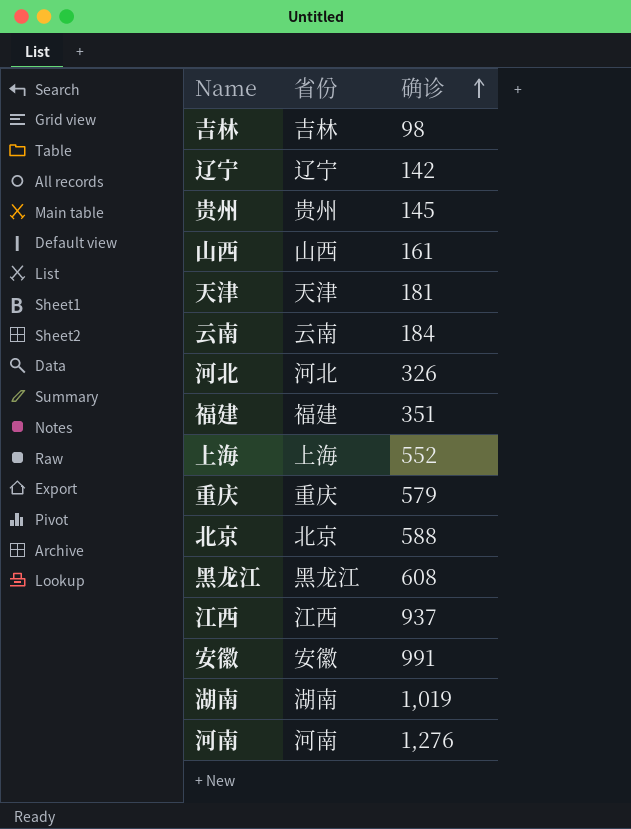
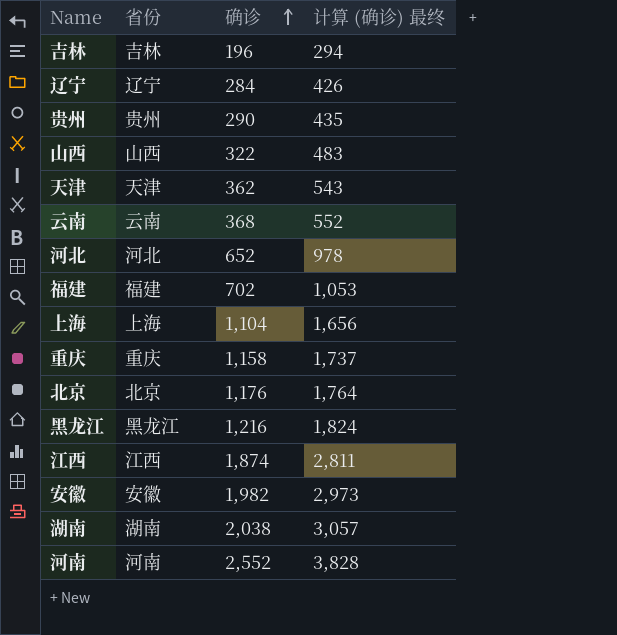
column 计算 (确诊) 最终 | formula: none -> [确诊] * 1.5
吉林 | 确诊: 98 -> 196
辽宁 | 确诊: 142 -> 284
贵州 | 确诊: 145 -> 290
山西 | 确诊: 161 -> 322
天津 | 确诊: 181 -> 362
云南 | 确诊: 184 -> 368
河北 | 确诊: 326 -> 652
福建 | 确诊: 351 -> 702
上海 | 确诊: 552 -> 1,104
重庆 | 确诊: 579 -> 1,158
北京 | 确诊: 588 -> 1,176
黑龙江 | 确诊: 608 -> 1,216
江西 | 确诊: 937 -> 1,874
安徽 | 确诊: 991 -> 1,982
湖南 | 确诊: 1,019 -> 2,038
河南 | 确诊: 1,276 -> 2,552

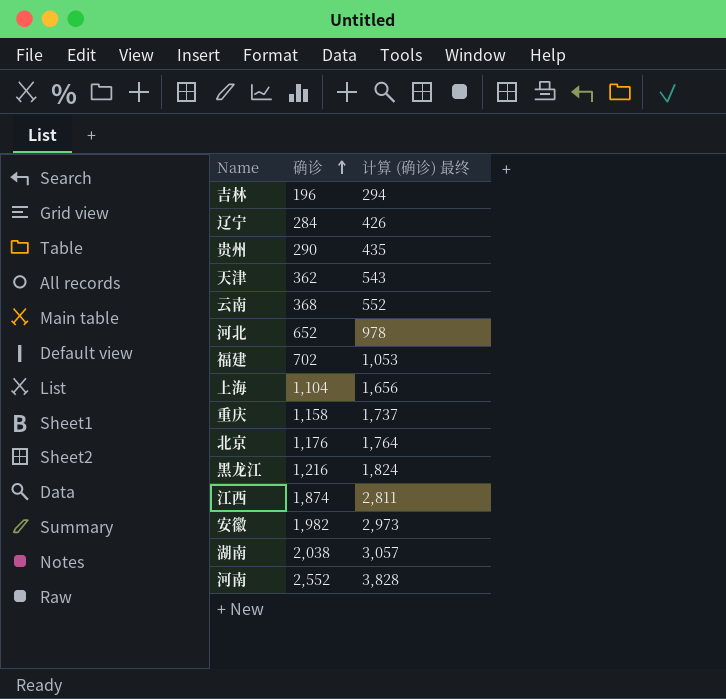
column 省份 | position: 2 -> none
row 山西: 山西 | 322 | 483 -> none

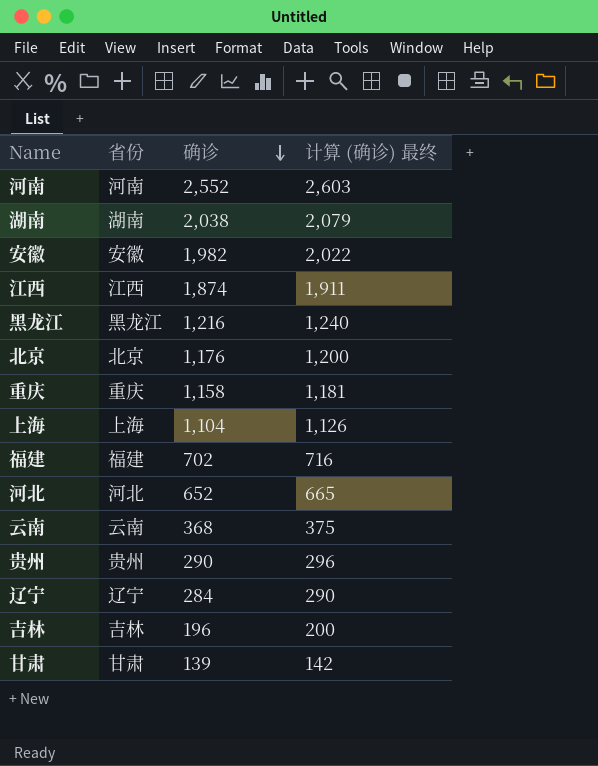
row order: 确诊 ascending -> 确诊 descending
column 省份 | position: none -> 2
column 计算 (确诊) 最终 | formula: [确诊] * 1.5 -> [确诊] * 1.02
row 天津: 362 | 543 -> none
row 甘肃: none -> 甘肃 | 139 | 142

